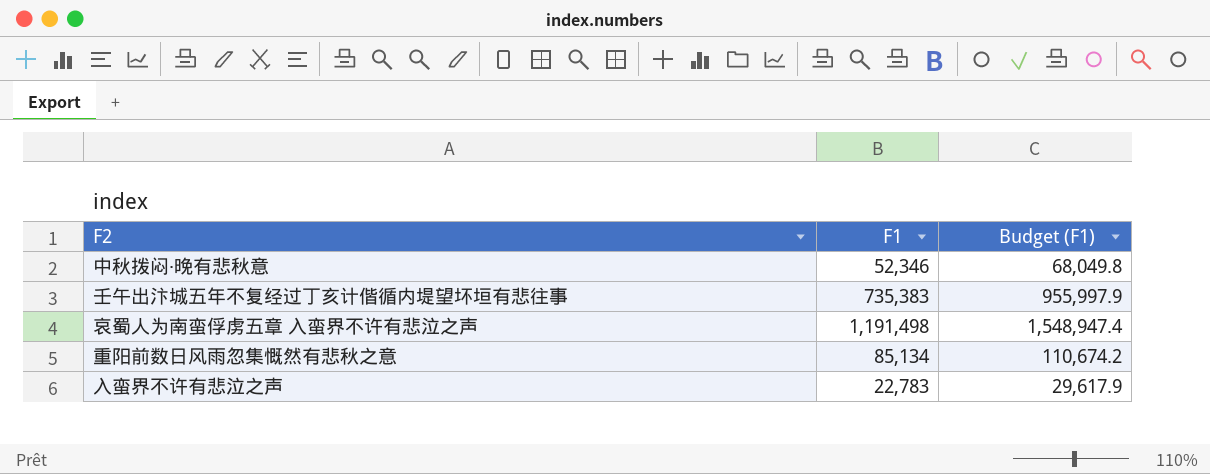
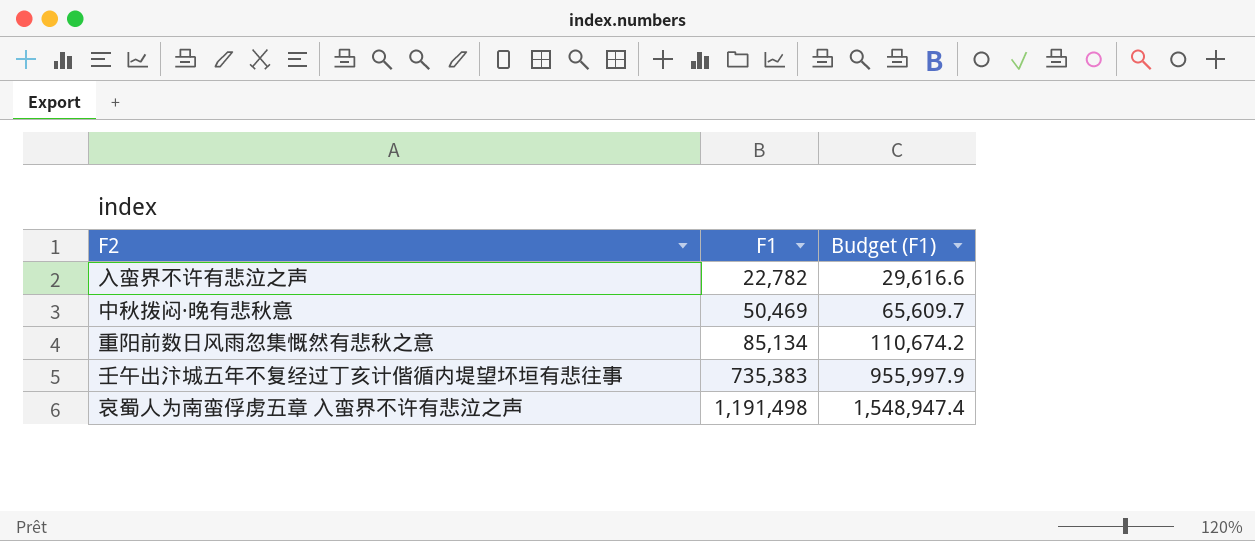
row order: none -> F1 ascending
入蛮界不许有悲泣之声 | F1: 22,783 -> 22,782
入蛮界不许有悲泣之声 | Budget (F1): 29,617.9 -> 29,616.6
中秋拨闷·晚有悲秋意 | F1: 52,346 -> 50,469
中秋拨闷·晚有悲秋意 | Budget (F1): 68,049.8 -> 65,609.7

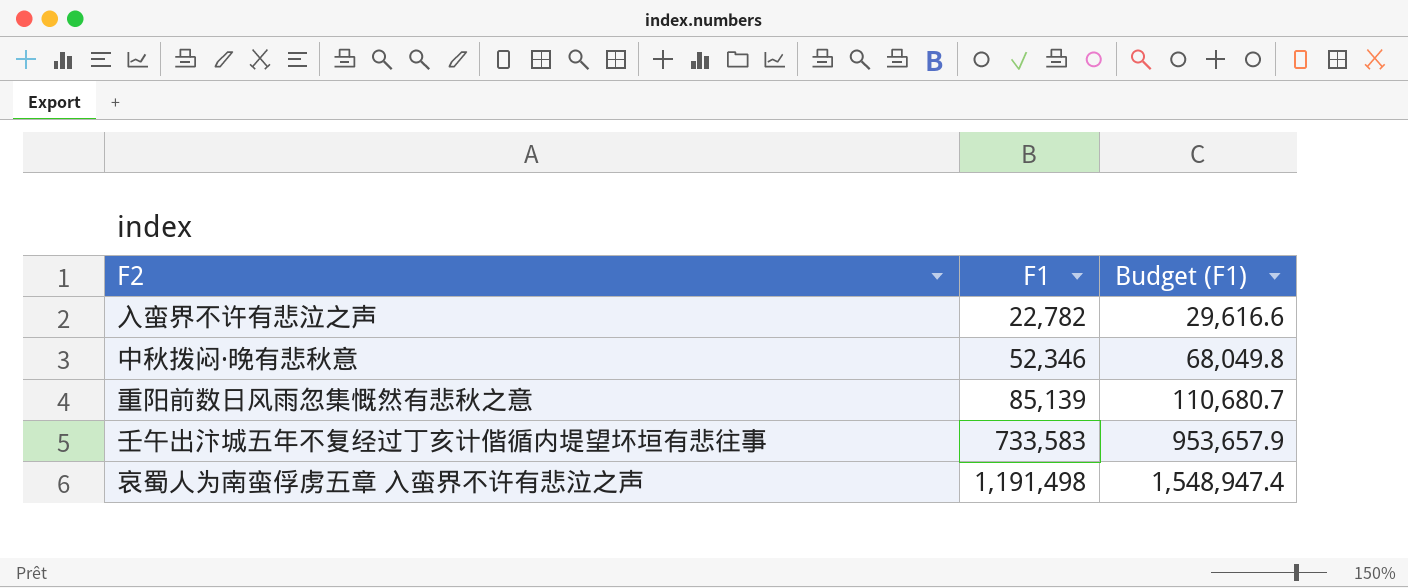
中秋拨闷·晚有悲秋意 | F1: 50,469 -> 52,346
中秋拨闷·晚有悲秋意 | Budget (F1): 65,609.7 -> 68,049.8
重阳前数日风雨忽集慨然有悲秋之意 | F1: 85,134 -> 85,139
重阳前数日风雨忽集慨然有悲秋之意 | Budget (F1): 110,674.2 -> 110,680.7
壬午出汴城五年不复经过丁亥计偕循内堤望坏垣有悲往事 | F1: 735,383 -> 733,583
壬午出汴城五年不复经过丁亥计偕循内堤望坏垣有悲往事 | Budget (F1): 955,997.9 -> 953,657.9

